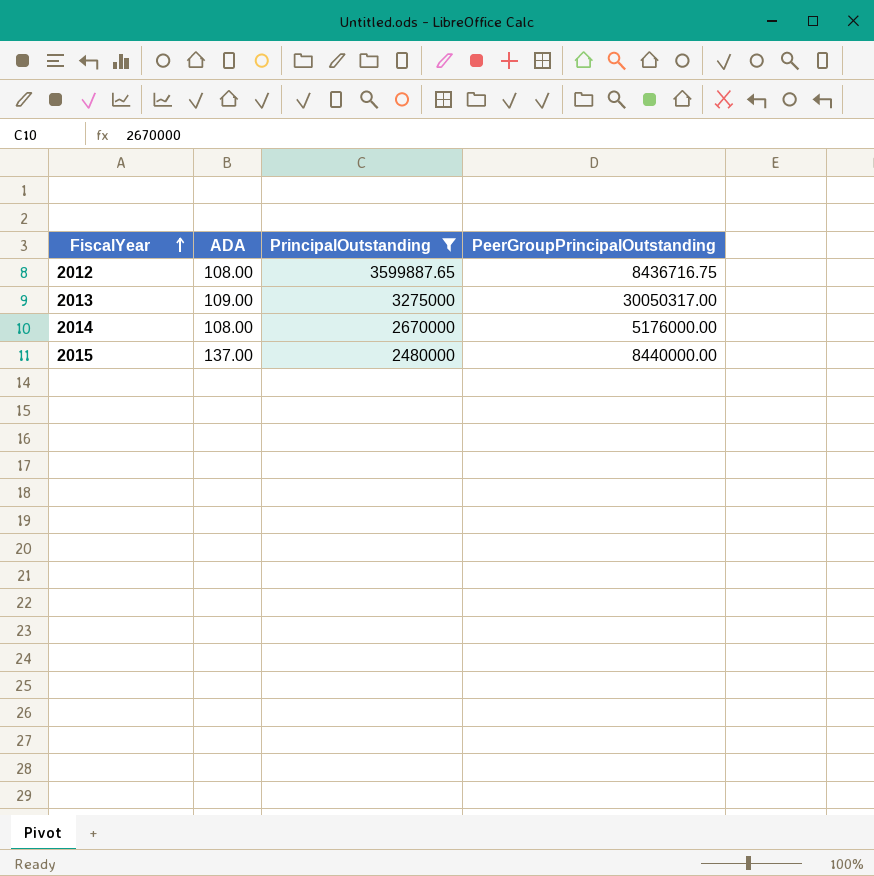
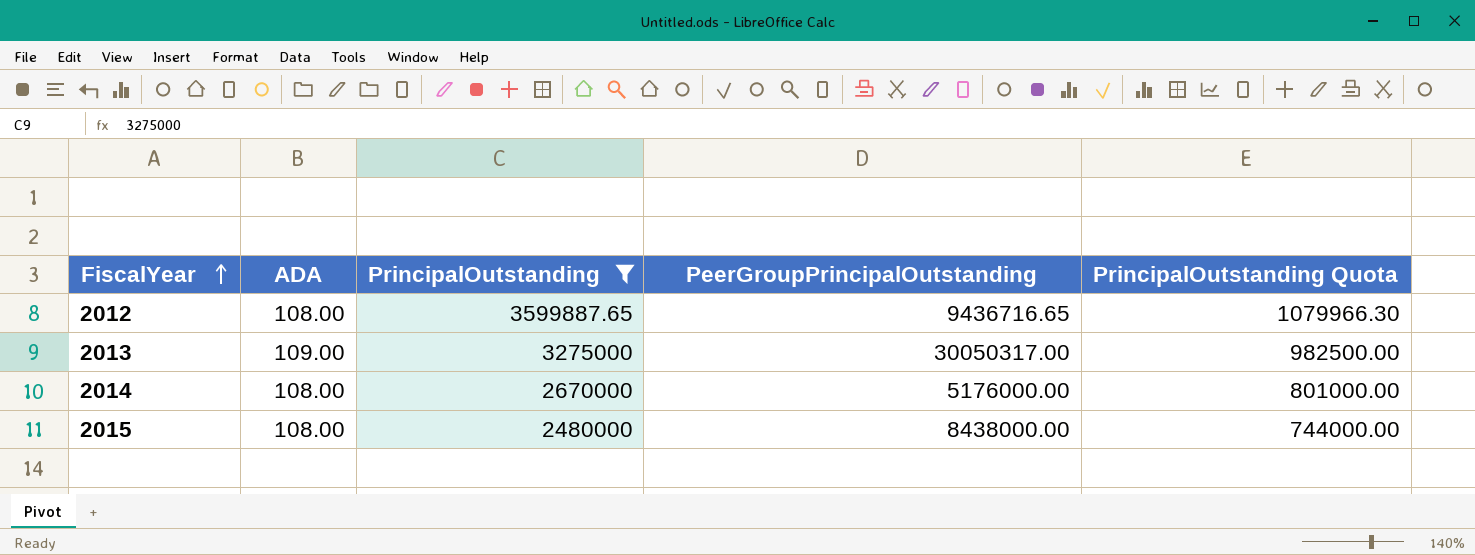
column PrincipalOutstanding Quota | formula: none -> [PrincipalOutstanding] * 0.3
2012 | PeerGroupPrincipalOutstanding: 8436716.75 -> 9436716.65
2015 | ADA: 137.00 -> 108.00
2015 | PeerGroupPrincipalOutstanding: 8440000.00 -> 8438000.00

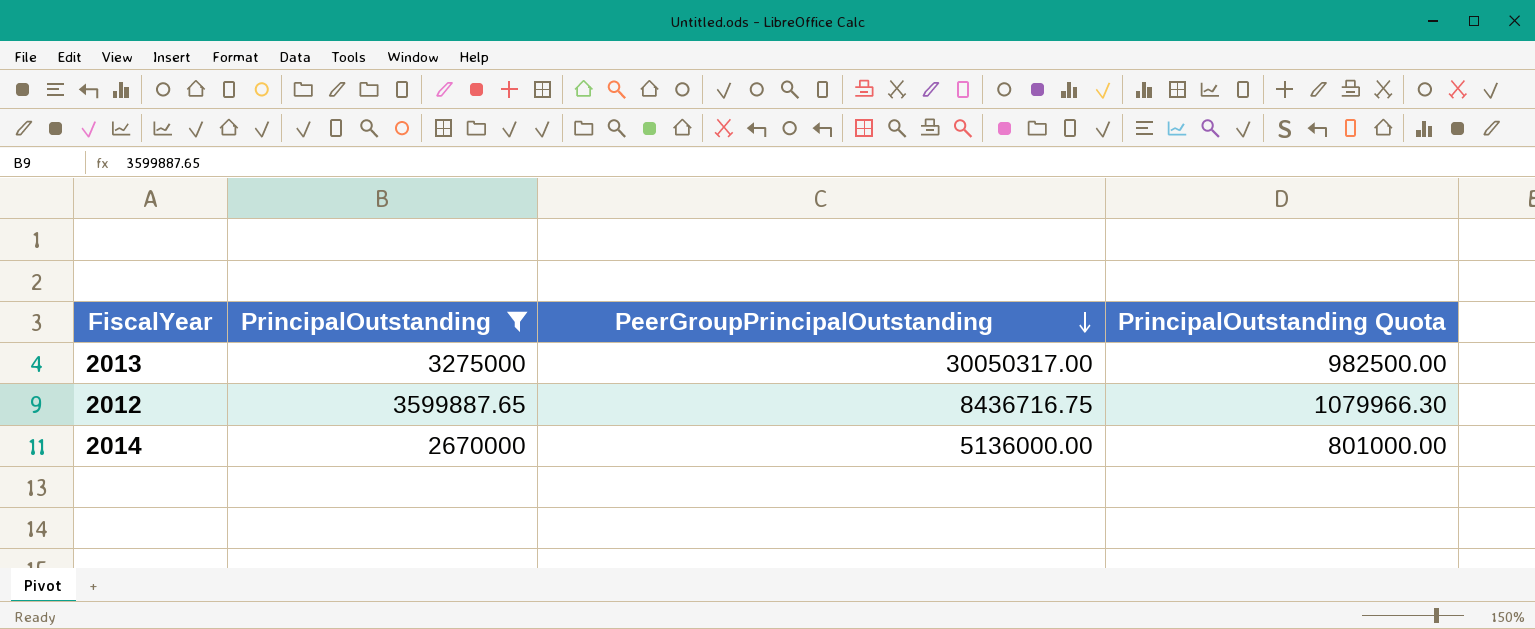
row order: FiscalYear ascending -> PeerGroupPrincipalOutstanding descending
column ADA | position: 2 -> none
row 2015: 108.00 | 2480000 | 8438000.00 | 744000.00 -> none
2012 | PeerGroupPrincipalOutstanding: 9436716.65 -> 8436716.75
2014 | PeerGroupPrincipalOutstanding: 5176000.00 -> 5136000.00

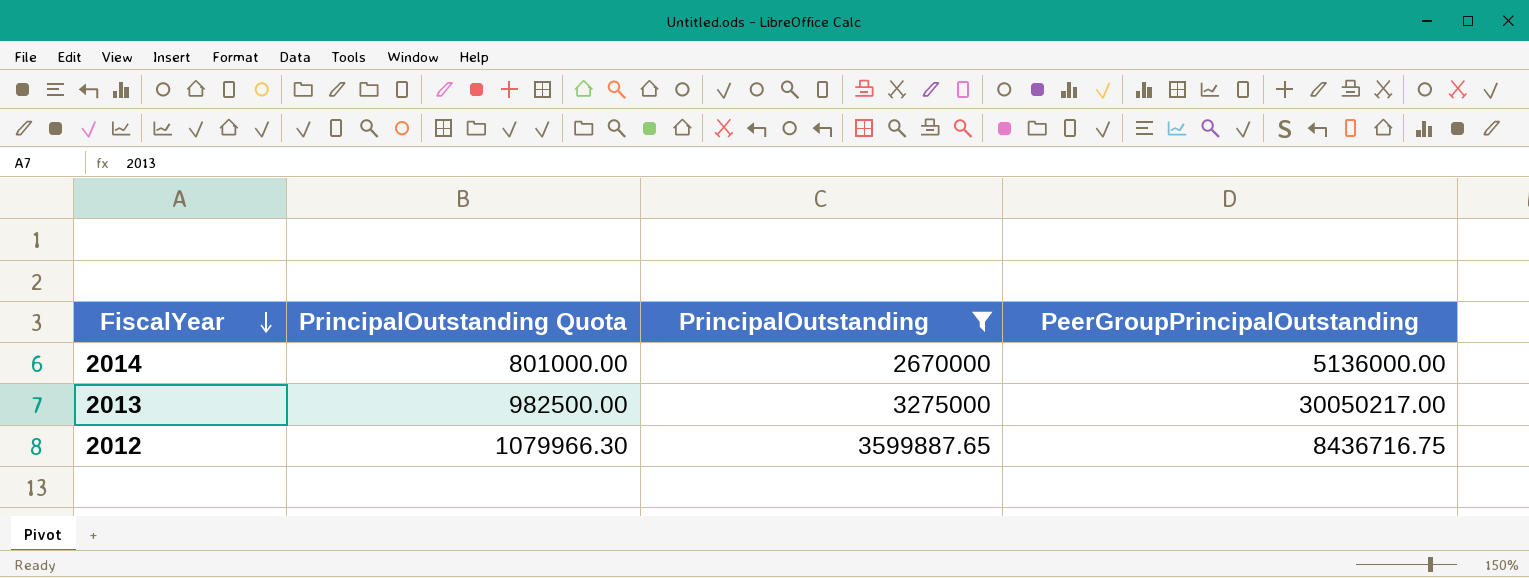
row order: PeerGroupPrincipalOutstanding descending -> FiscalYear descending
column PrincipalOutstanding Quota | position: 4 -> 2
2013 | PeerGroupPrincipalOutstanding: 30050317.00 -> 30050217.00

